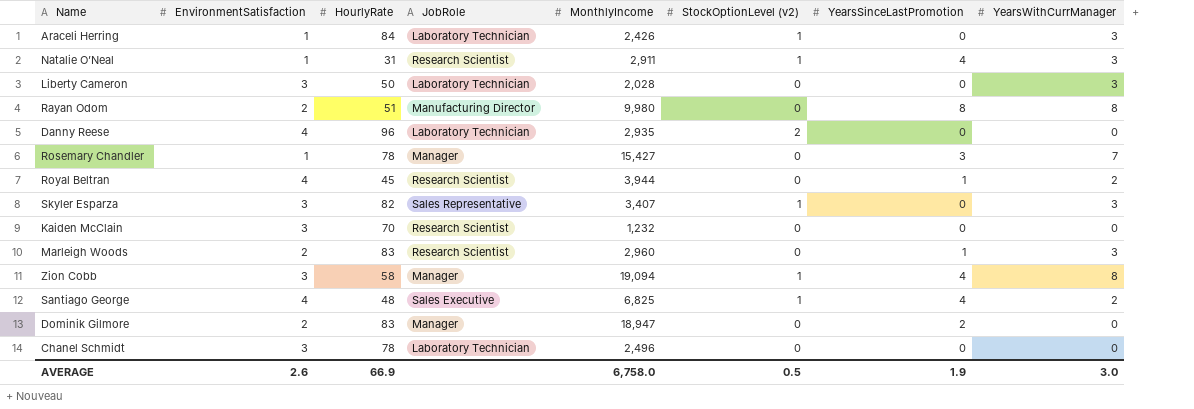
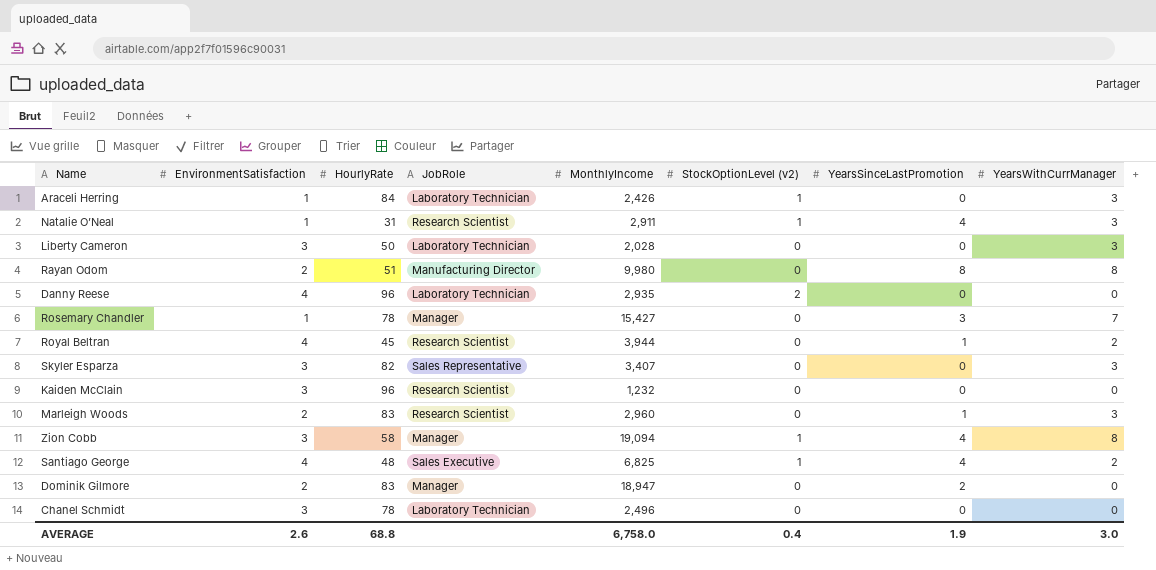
Skyler Esparza | StockOptionLevel (v2): 1 -> 0
Kaiden McClain | HourlyRate: 70 -> 96
AVERAGE | HourlyRate: 66.9 -> 68.8
AVERAGE | StockOptionLevel (v2): 0.5 -> 0.4

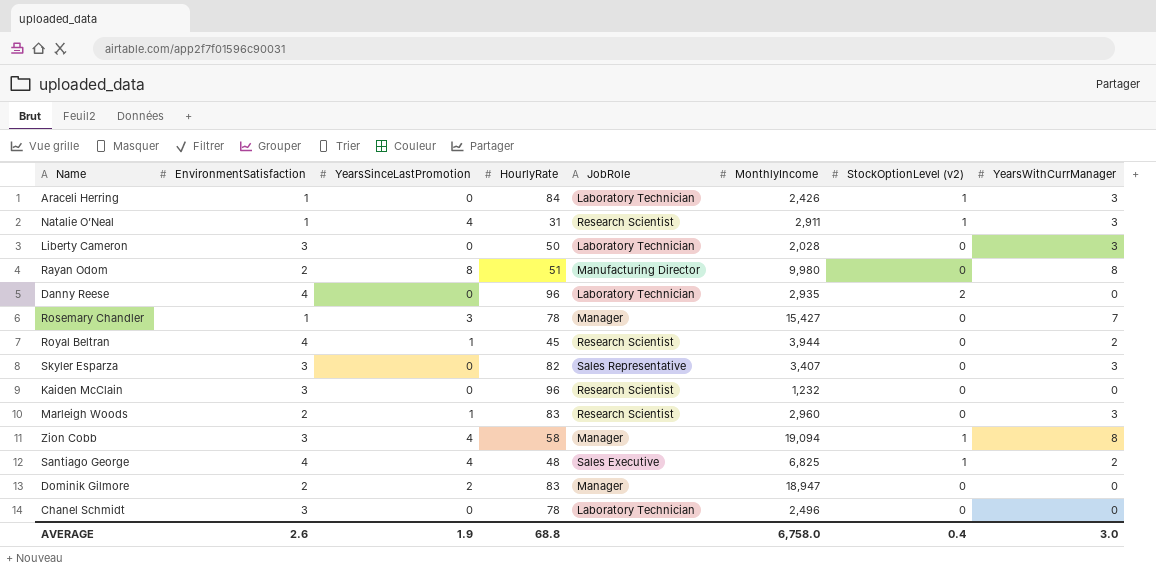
column YearsSinceLastPromotion | position: 7 -> 3

